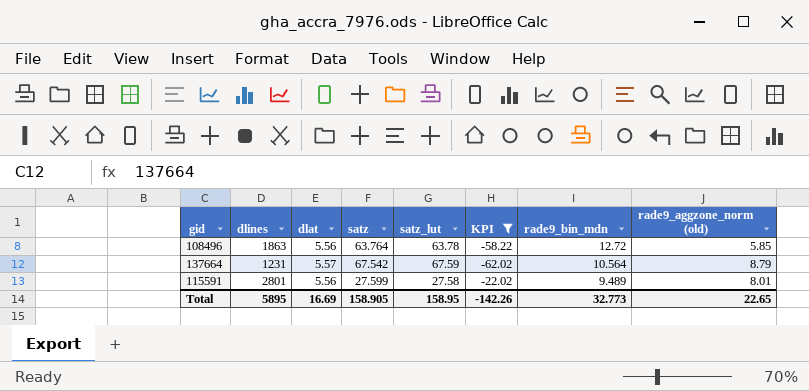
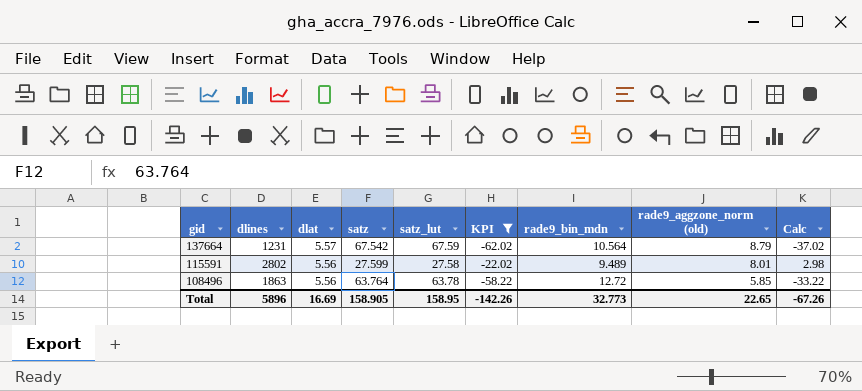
row order: rade9_bin_mdn descending -> gid descending
column Calc | formula: none -> [KPI] + 25
115591 | dlines: 2801 -> 2802
Total | dlines: 5895 -> 5896

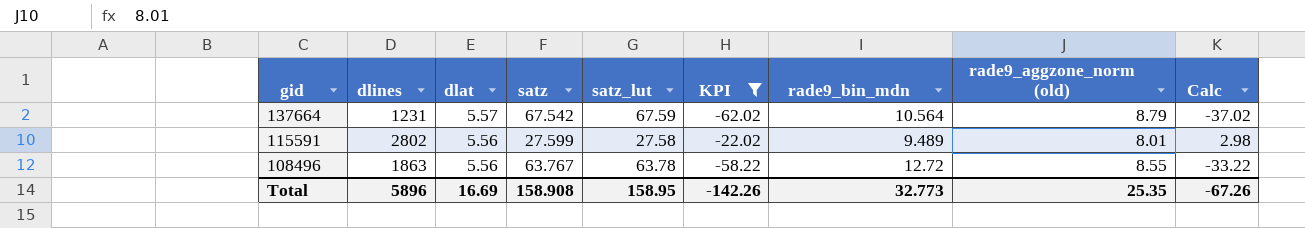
108496 | satz: 63.764 -> 63.767
108496 | rade9_aggzone_norm (old): 5.85 -> 8.55
Total | satz: 158.905 -> 158.908
Total | rade9_aggzone_norm (old): 22.65 -> 25.35

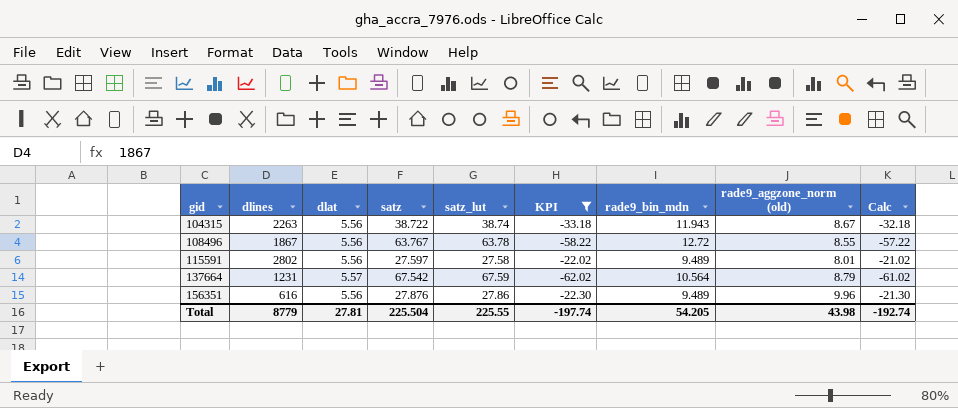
row order: gid descending -> gid ascending
column Calc | formula: [KPI] + 25 -> [KPI] + 1
row 104315: none -> 2263 | 5.56 | 38.722 | 38.74 | -33.18 | 11.943 | 8.67 | -32.18
108496 | dlines: 1863 -> 1867
115591 | satz: 27.599 -> 27.597
row 156351: none -> 616 | 5.56 | 27.876 | 27.86 | -22.30 | 9.489 | 9.96 | -21.30
Total | dlines: 5896 -> 8779
Total | dlat: 16.69 -> 27.81
Total | satz: 158.908 -> 225.504
Total | satz_lut: 158.95 -> 225.55
Total | KPI: -142.26 -> -197.74
Total | rade9_bin_mdn: 32.773 -> 54.205
Total | rade9_aggzone_norm (old): 25.35 -> 43.98
Total | Calc: -67.26 -> -192.74

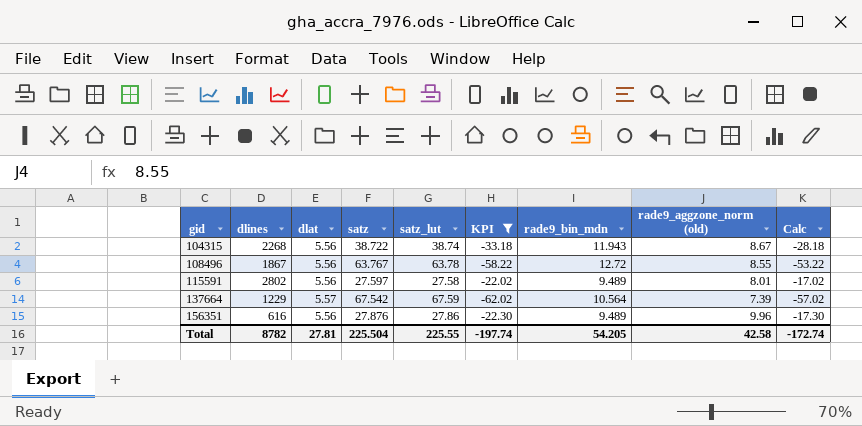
column Calc | formula: [KPI] + 1 -> [KPI] + 5
104315 | dlines: 2263 -> 2268
137664 | dlines: 1231 -> 1229
137664 | rade9_aggzone_norm (old): 8.79 -> 7.39
Total | dlines: 8779 -> 8782
Total | rade9_aggzone_norm (old): 43.98 -> 42.58
Total | Calc: -192.74 -> -172.74

